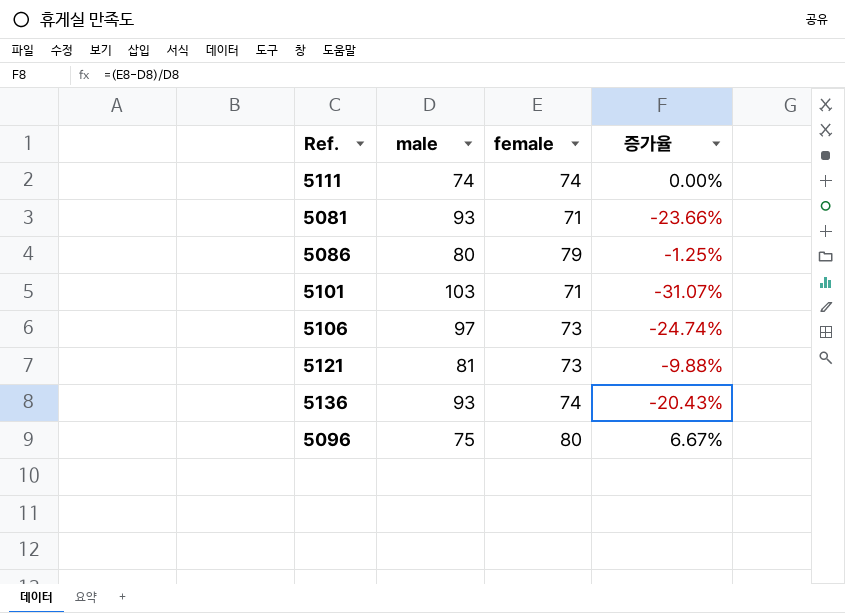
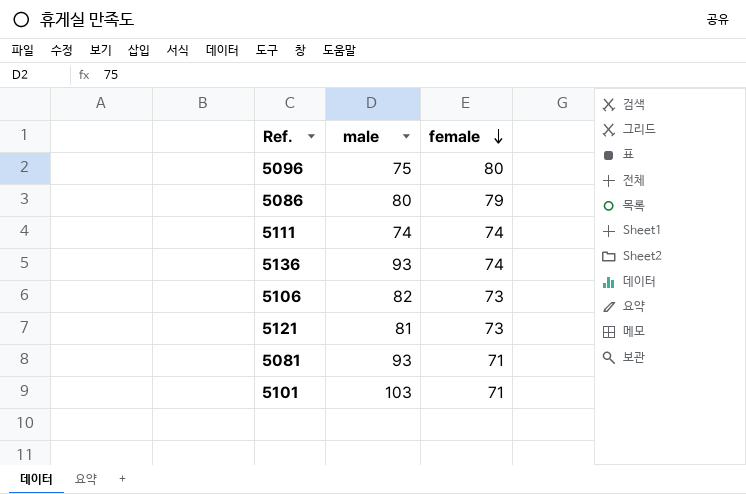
row order: none -> female descending
column 증가율 | formula: ([female] - [male]) / [male] -> none
5106 | male: 97 -> 82

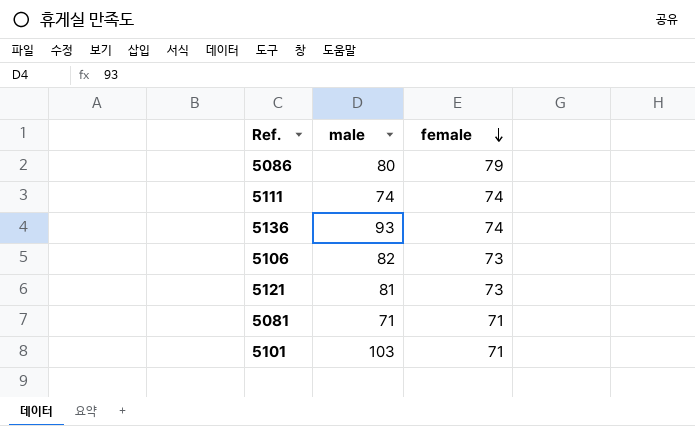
row 5096: 75 | 80 -> none
5081 | male: 93 -> 71

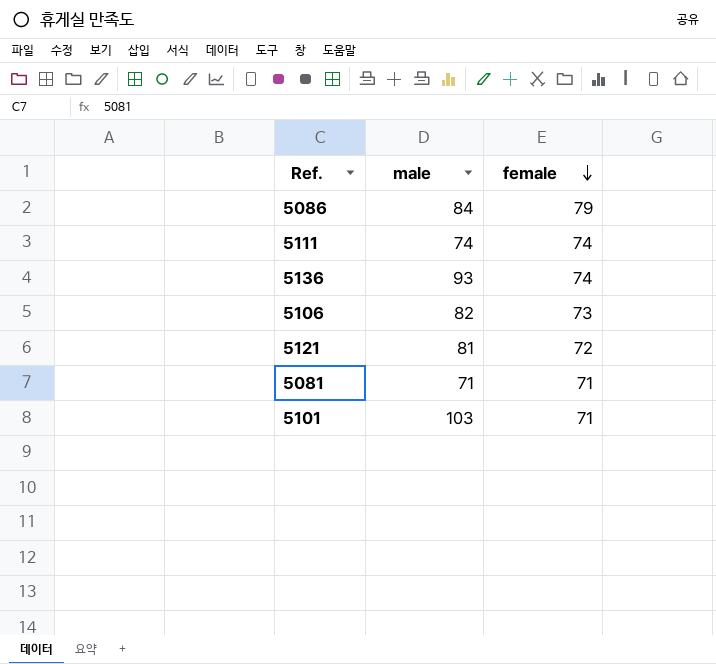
5086 | male: 80 -> 84
5121 | female: 73 -> 72

